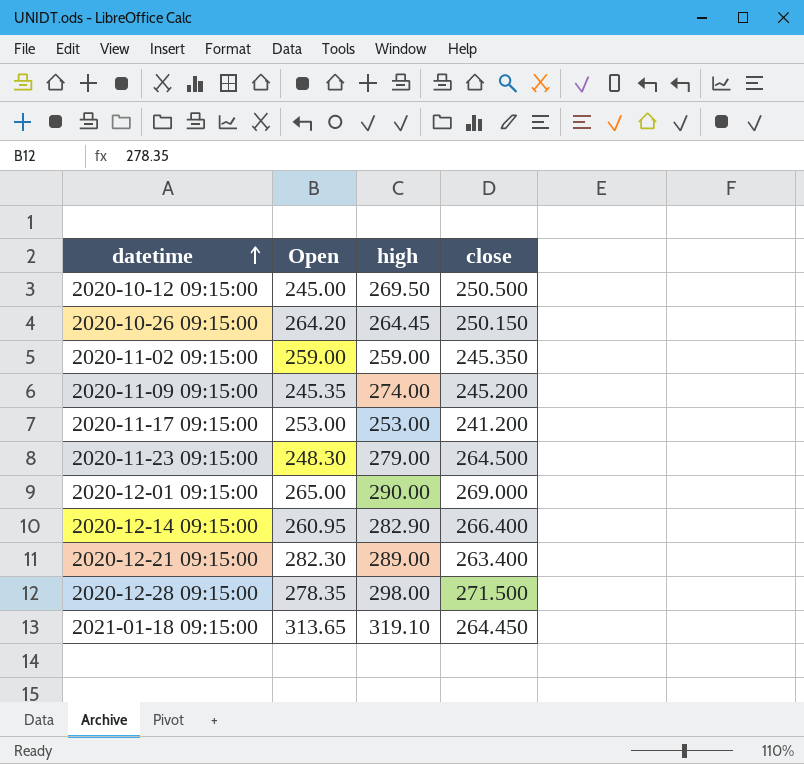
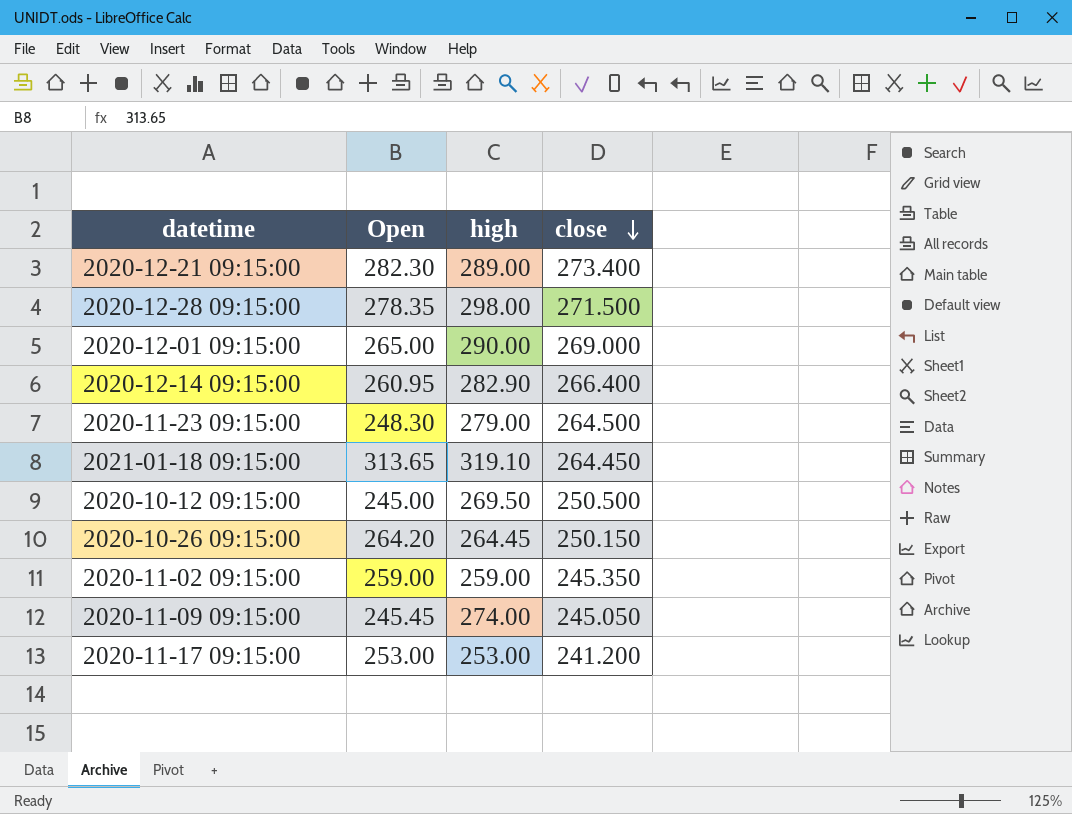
row order: datetime ascending -> close descending
2020-12-21 09:15:00 | close: 263.400 -> 273.400
2020-11-09 09:15:00 | Open: 245.35 -> 245.45
2020-11-09 09:15:00 | close: 245.200 -> 245.050

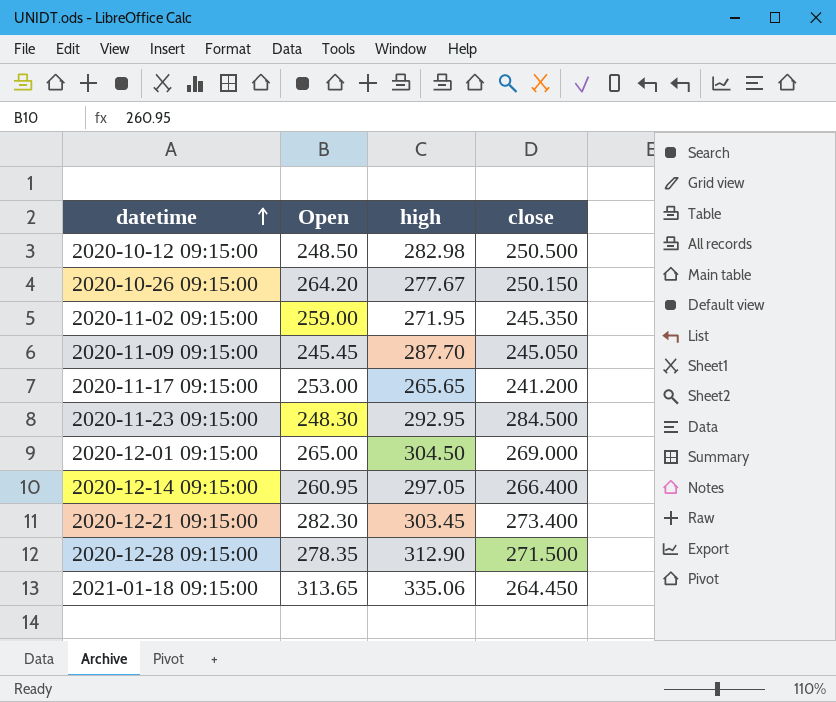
row order: close descending -> datetime ascending
2020-10-12 09:15:00 | Open: 245.00 -> 248.50
2020-10-12 09:15:00 | high: 269.50 -> 282.98
2020-10-26 09:15:00 | high: 264.45 -> 277.67
2020-11-02 09:15:00 | high: 259.00 -> 271.95
2020-11-09 09:15:00 | high: 274.00 -> 287.70
2020-11-17 09:15:00 | high: 253.00 -> 265.65
2020-11-23 09:15:00 | high: 279.00 -> 292.95
2020-11-23 09:15:00 | close: 264.500 -> 284.500
2020-12-01 09:15:00 | high: 290.00 -> 304.50
2020-12-14 09:15:00 | high: 282.90 -> 297.05
2020-12-21 09:15:00 | high: 289.00 -> 303.45
2020-12-28 09:15:00 | high: 298.00 -> 312.90
2021-01-18 09:15:00 | high: 319.10 -> 335.06

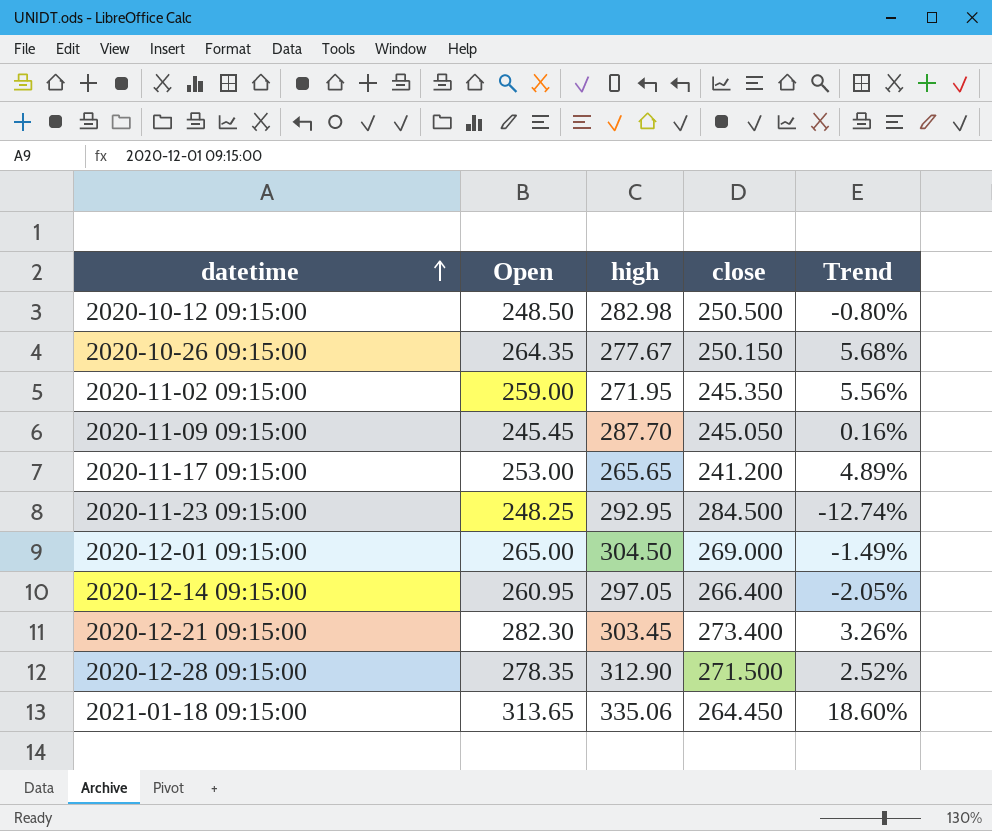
column Trend | formula: none -> ([Open] - [close]) / [close]
2020-10-26 09:15:00 | Open: 264.20 -> 264.35
2020-11-23 09:15:00 | Open: 248.30 -> 248.25

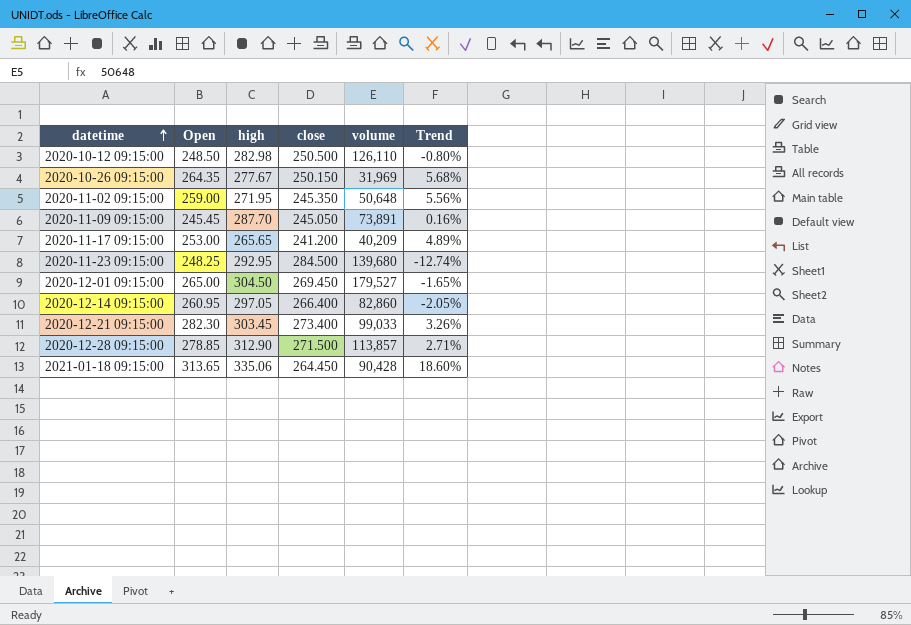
column volume | position: none -> 5
2020-12-01 09:15:00 | close: 269.000 -> 269.450
2020-12-01 09:15:00 | Trend: -1.49% -> -1.65%
2020-12-28 09:15:00 | Open: 278.35 -> 278.85
2020-12-28 09:15:00 | Trend: 2.52% -> 2.71%

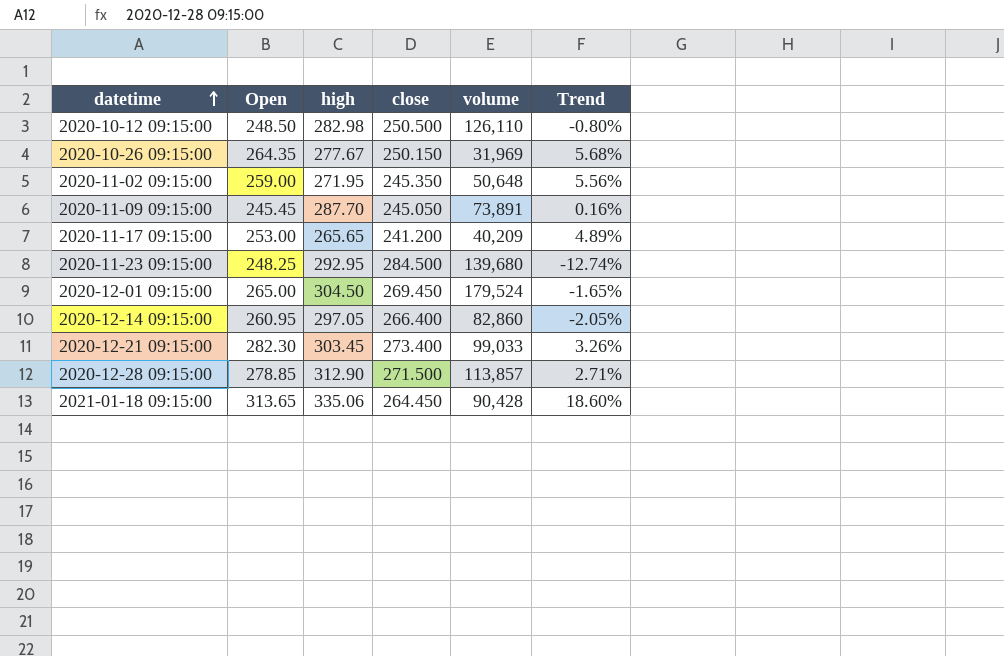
2020-12-01 09:15:00 | volume: 179,527 -> 179,524

